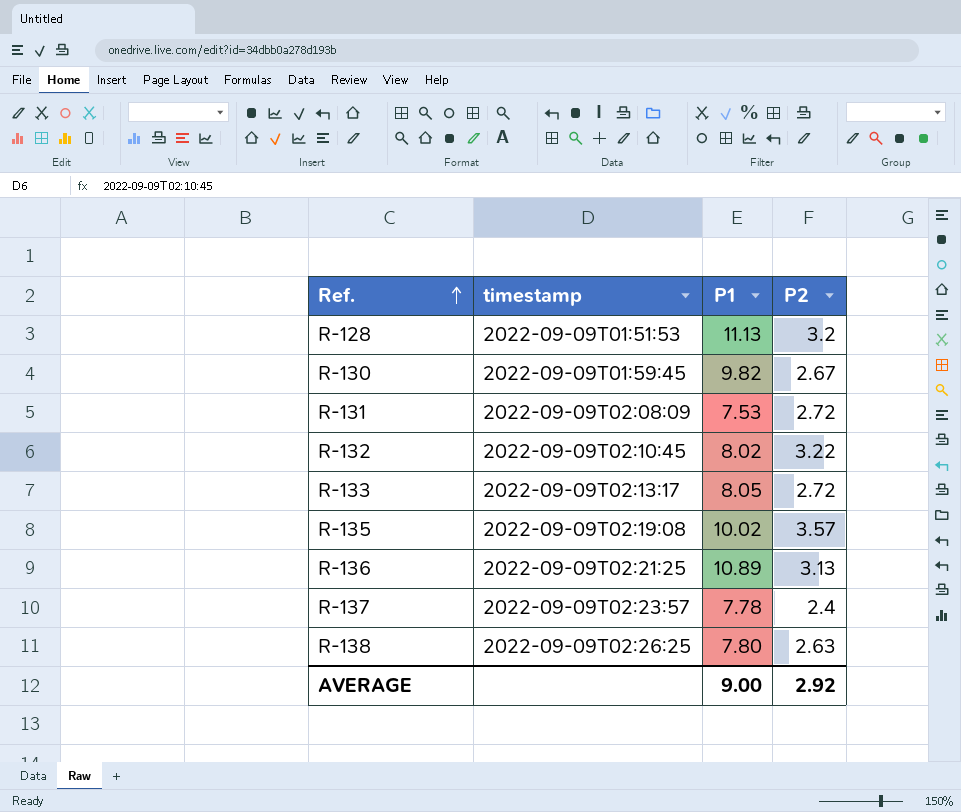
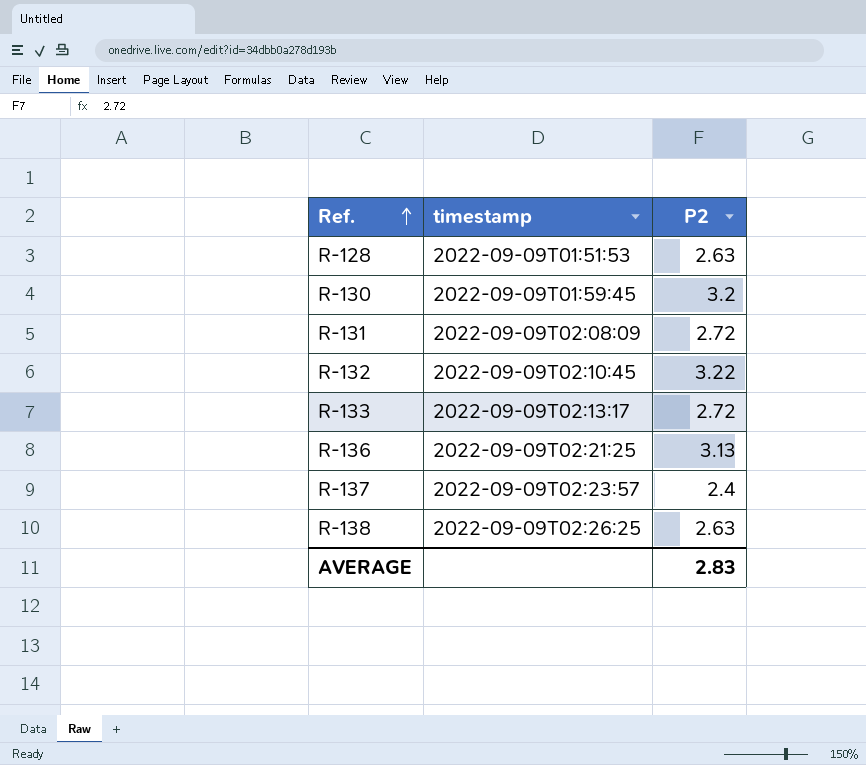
column P1 | position: 3 -> none
row R-135: 2022-09-09T02:19:08 | 10.02 | 3.57 -> none
R-128 | P2: 3.2 -> 2.63
R-130 | P2: 2.67 -> 3.2
AVERAGE | P2: 2.92 -> 2.83

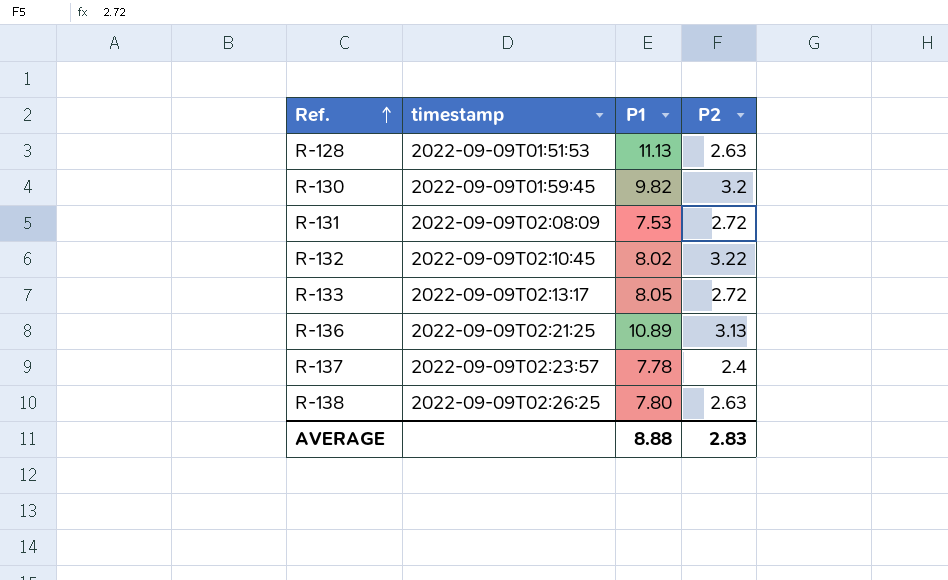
column P1 | position: none -> 3

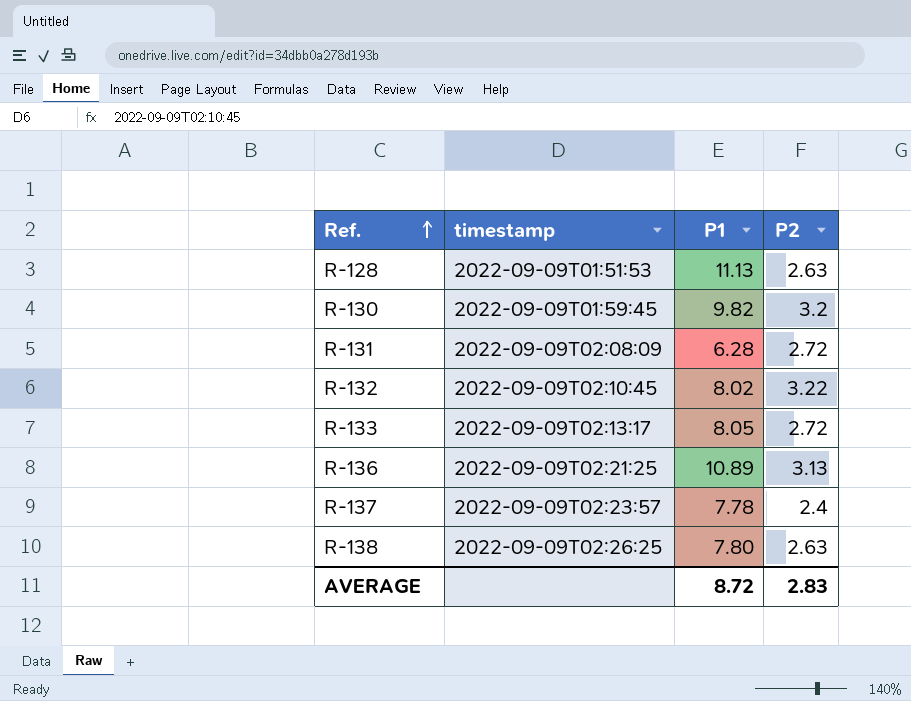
R-131 | P1: 7.53 -> 6.28
AVERAGE | P1: 8.88 -> 8.72

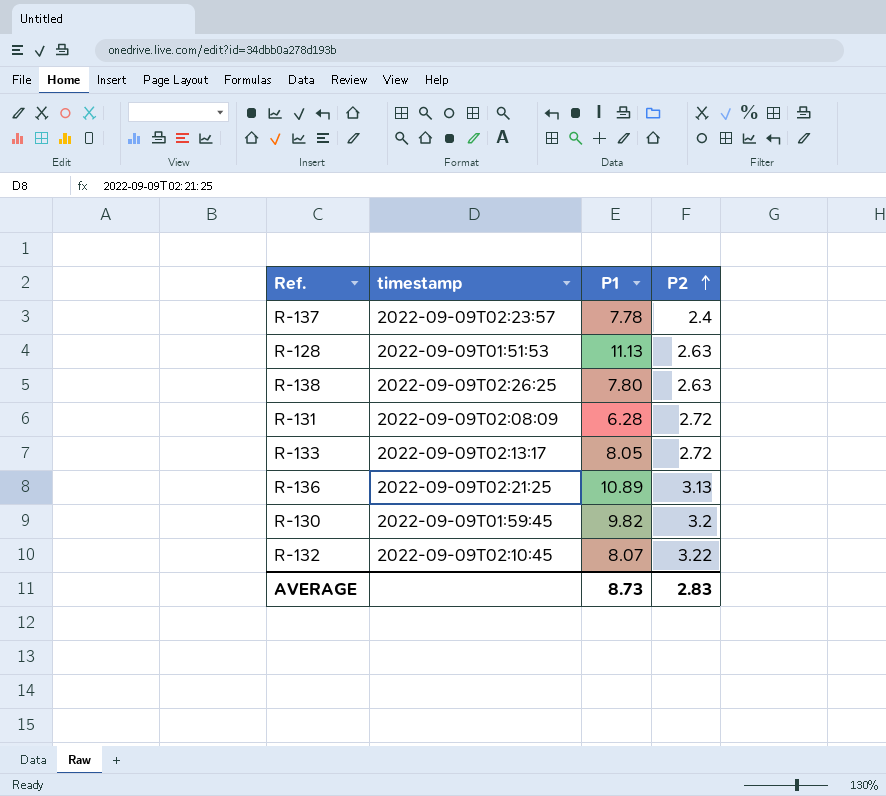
row order: Ref. ascending -> P2 ascending
R-132 | P1: 8.02 -> 8.07
AVERAGE | P1: 8.72 -> 8.73

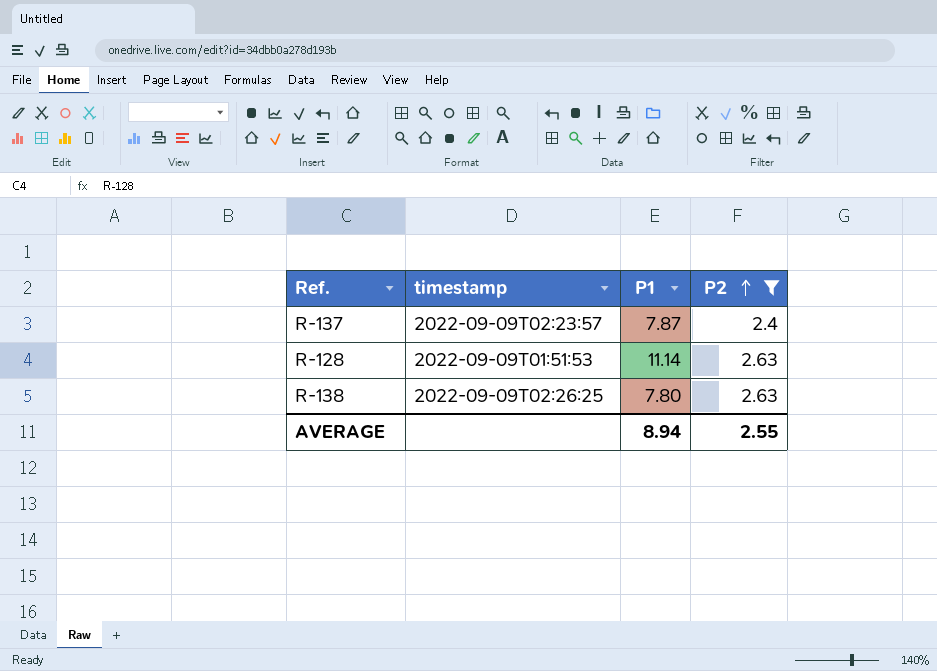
filter: none -> P2 <= 2.63
R-137 | P1: 7.78 -> 7.87
R-128 | P1: 11.13 -> 11.14
AVERAGE | P1: 8.73 -> 8.94
AVERAGE | P2: 2.83 -> 2.55

